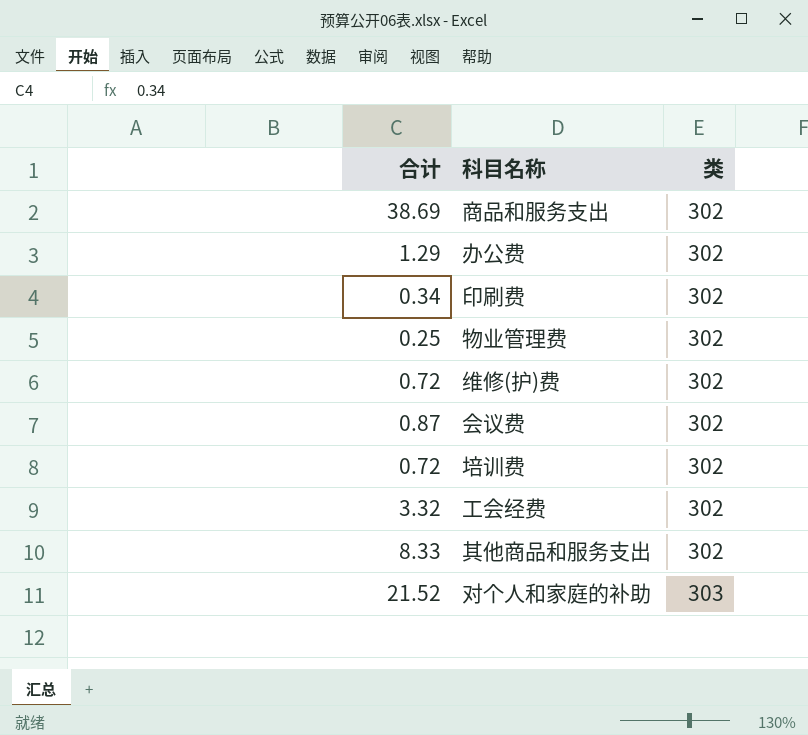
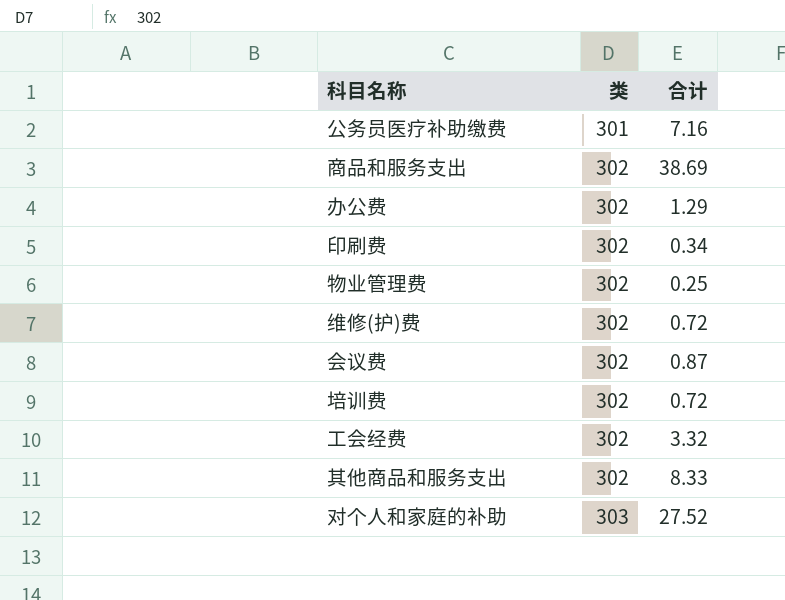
column 合计 | position: 1 -> 3
row 公务员医疗补助缴费: none -> 301 | 7.16
对个人和家庭的补助 | 合计: 21.52 -> 27.52

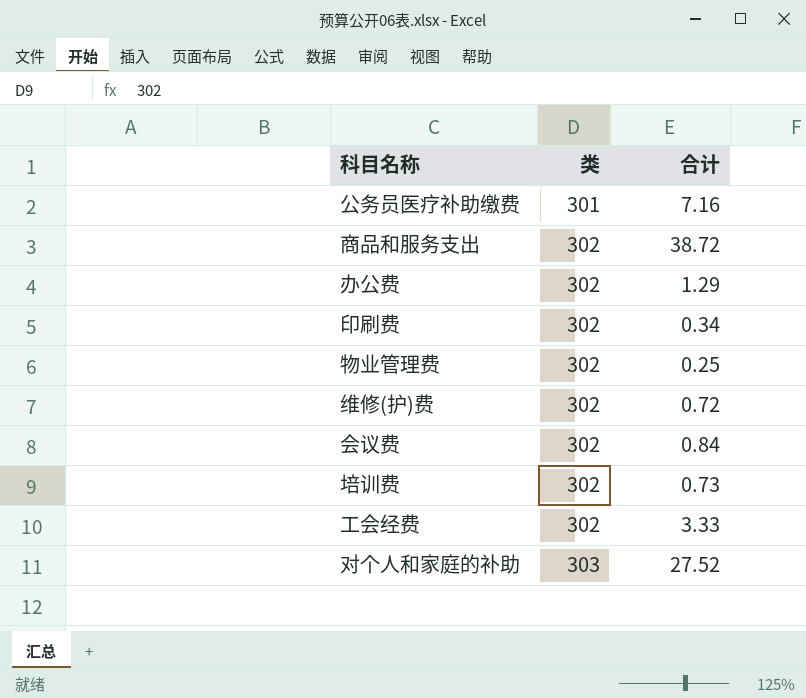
row 其他商品和服务支出: 302 | 8.33 -> none
商品和服务支出 | 合计: 38.69 -> 38.72
会议费 | 合计: 0.87 -> 0.84
培训费 | 合计: 0.72 -> 0.73
工会经费 | 合计: 3.32 -> 3.33

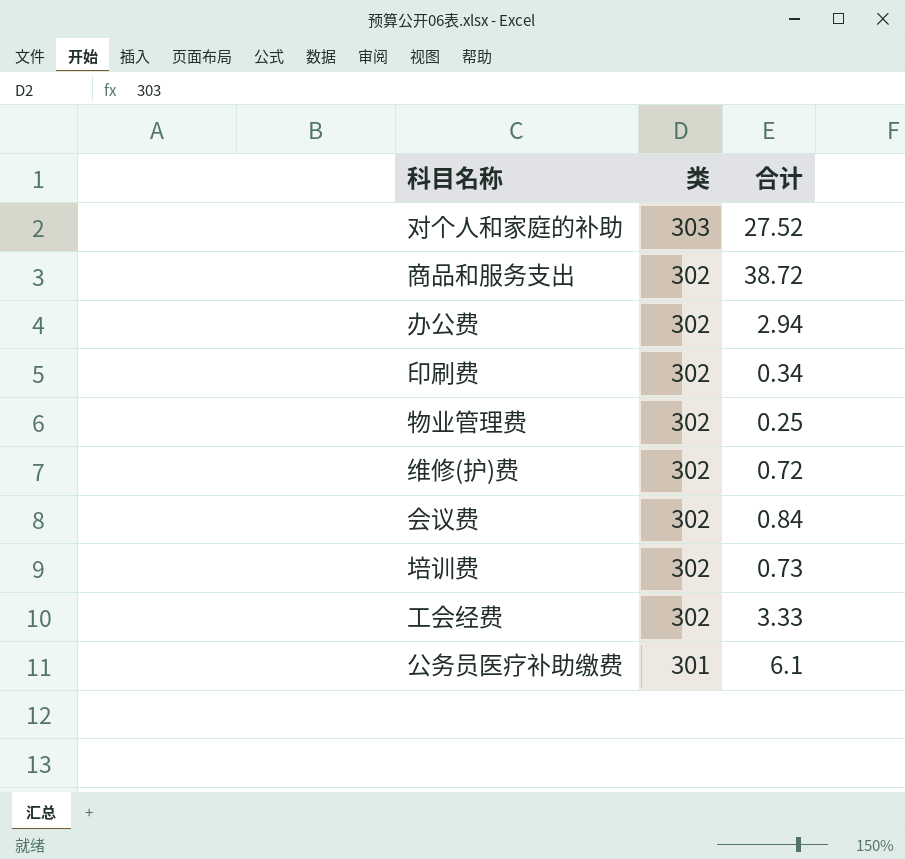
row order: 类 ascending -> 类 descending
办公费 | 合计: 1.29 -> 2.94
公务员医疗补助缴费 | 合计: 7.16 -> 6.1

